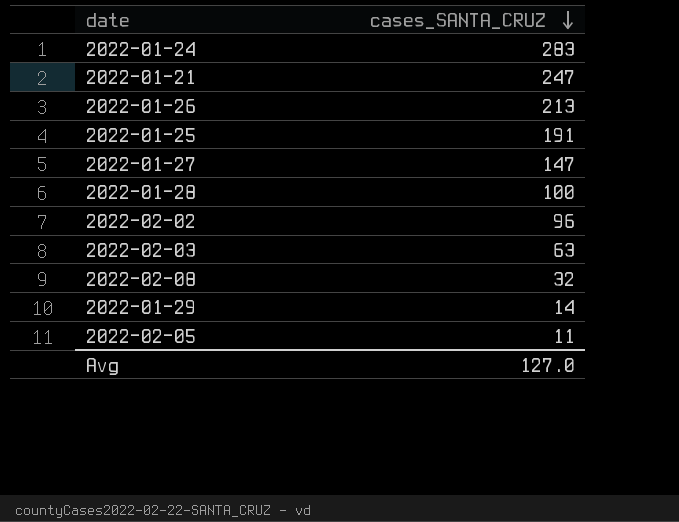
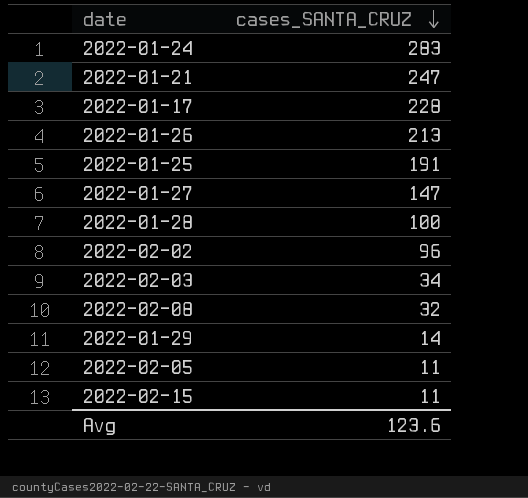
row 2022-01-17: none -> 228
2022-02-03 | cases_SANTA_CRUZ: 63 -> 34
row 2022-02-15: none -> 11
Avg | cases_SANTA_CRUZ: 127.0 -> 123.6

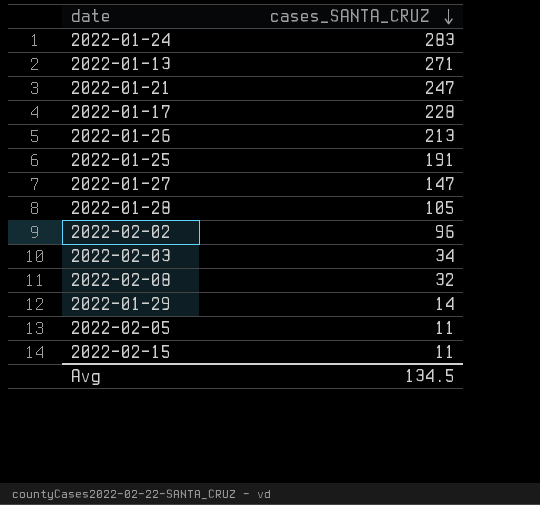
row 2022-01-13: none -> 271
2022-01-28 | cases_SANTA_CRUZ: 100 -> 105
Avg | cases_SANTA_CRUZ: 123.6 -> 134.5

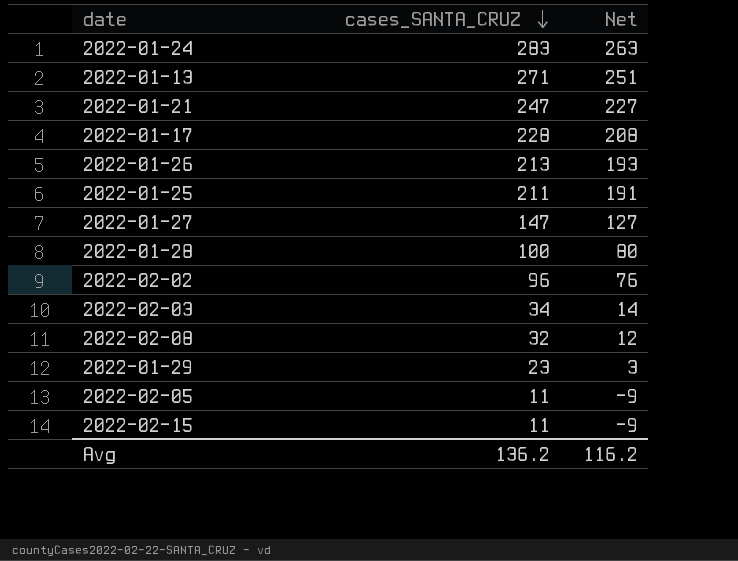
column Net | formula: none -> [cases_SANTA_CRUZ] - 20
2022-01-25 | cases_SANTA_CRUZ: 191 -> 211
2022-01-28 | cases_SANTA_CRUZ: 105 -> 100
2022-01-29 | cases_SANTA_CRUZ: 14 -> 23
Avg | cases_SANTA_CRUZ: 134.5 -> 136.2

